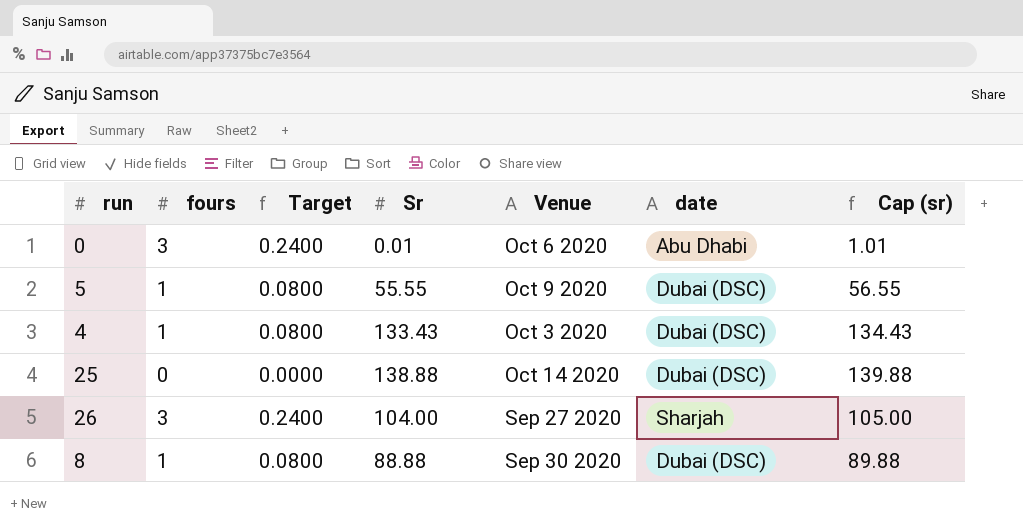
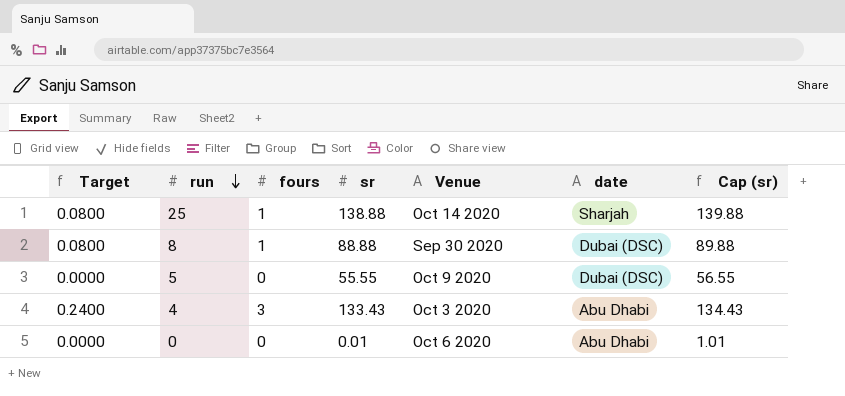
row order: none -> run descending
column Target | position: 3 -> 1
column name: Sr -> sr
row 26: 3 | 0.2400 | 104.00 | Sep 27 2020 | Sharjah | 105.00 -> none
25 | Target: 0.0000 -> 0.0800
25 | fours: 0 -> 1
25 | date: Dubai (DSC) -> Sharjah
5 | Target: 0.0800 -> 0.0000
5 | fours: 1 -> 0
4 | Target: 0.0800 -> 0.2400
4 | fours: 1 -> 3
4 | date: Dubai (DSC) -> Abu Dhabi
0 | Target: 0.2400 -> 0.0000
0 | fours: 3 -> 0

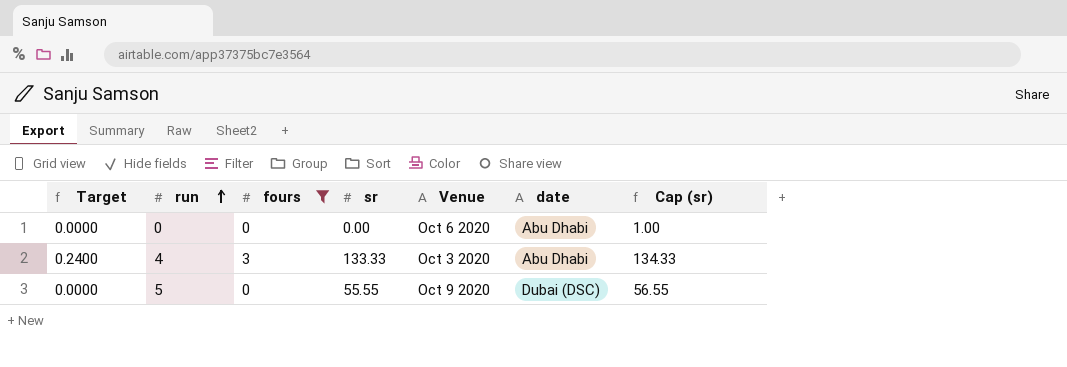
filter: none -> fours != 1
row order: run descending -> run ascending
0 | sr: 0.01 -> 0.00
0 | Cap (sr): 1.01 -> 1.00
4 | sr: 133.43 -> 133.33
4 | Cap (sr): 134.43 -> 134.33

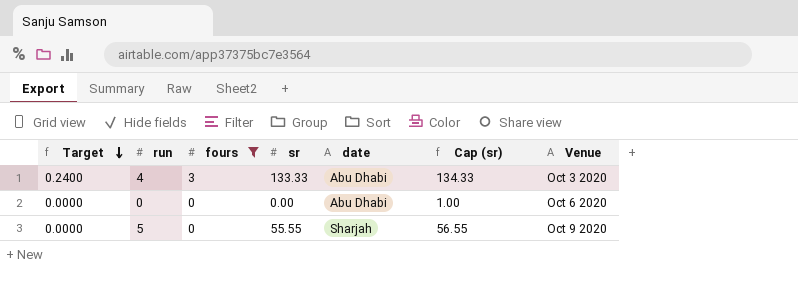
row order: run ascending -> Target descending
column Venue | position: 5 -> 7
5 | date: Dubai (DSC) -> Sharjah

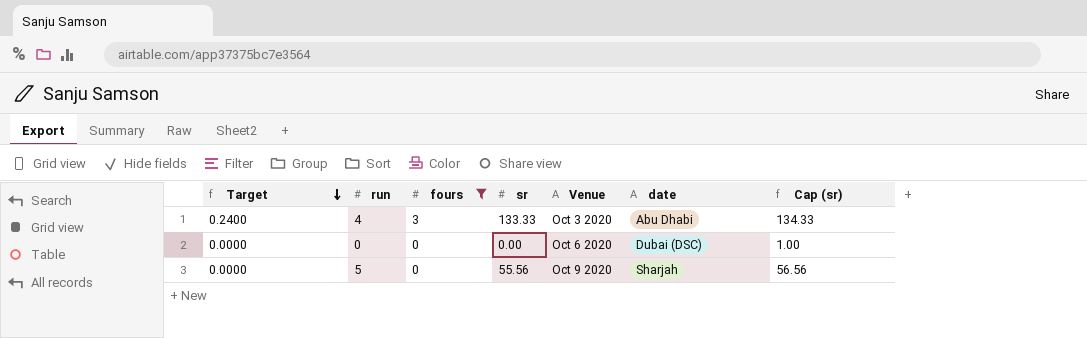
column Venue | position: 7 -> 5
0 | date: Abu Dhabi -> Dubai (DSC)
5 | sr: 55.55 -> 55.56
5 | Cap (sr): 56.55 -> 56.56

